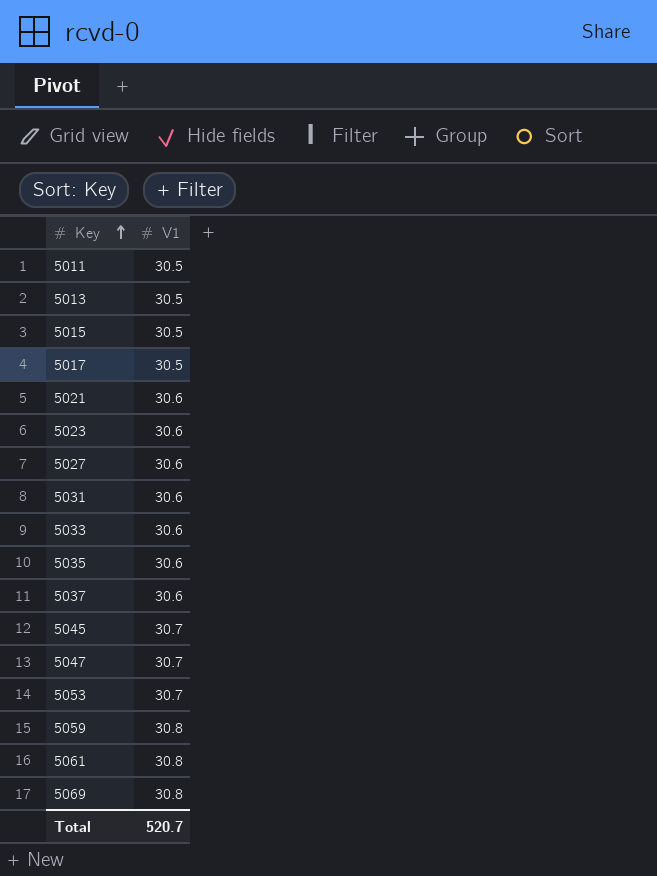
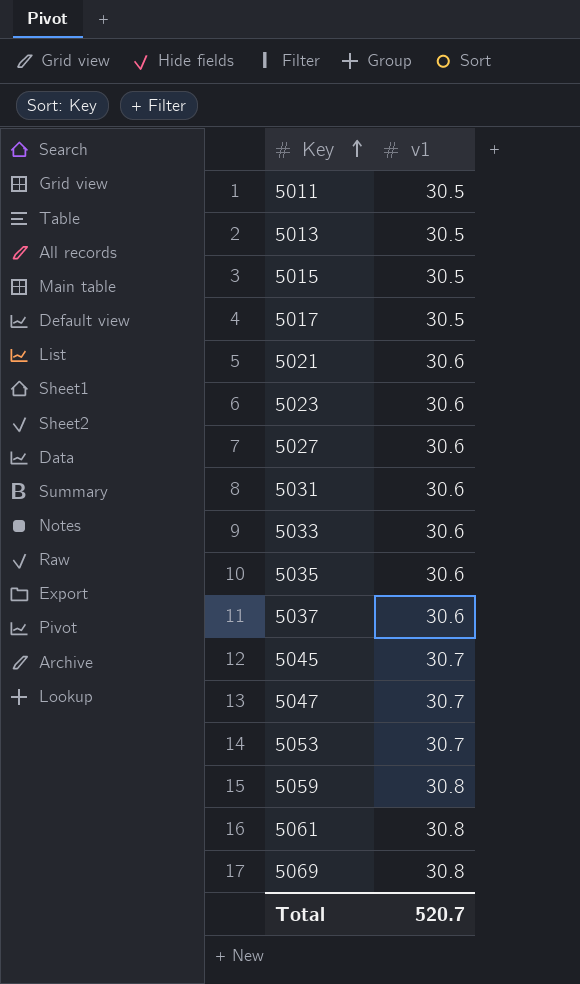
column name: V1 -> v1

